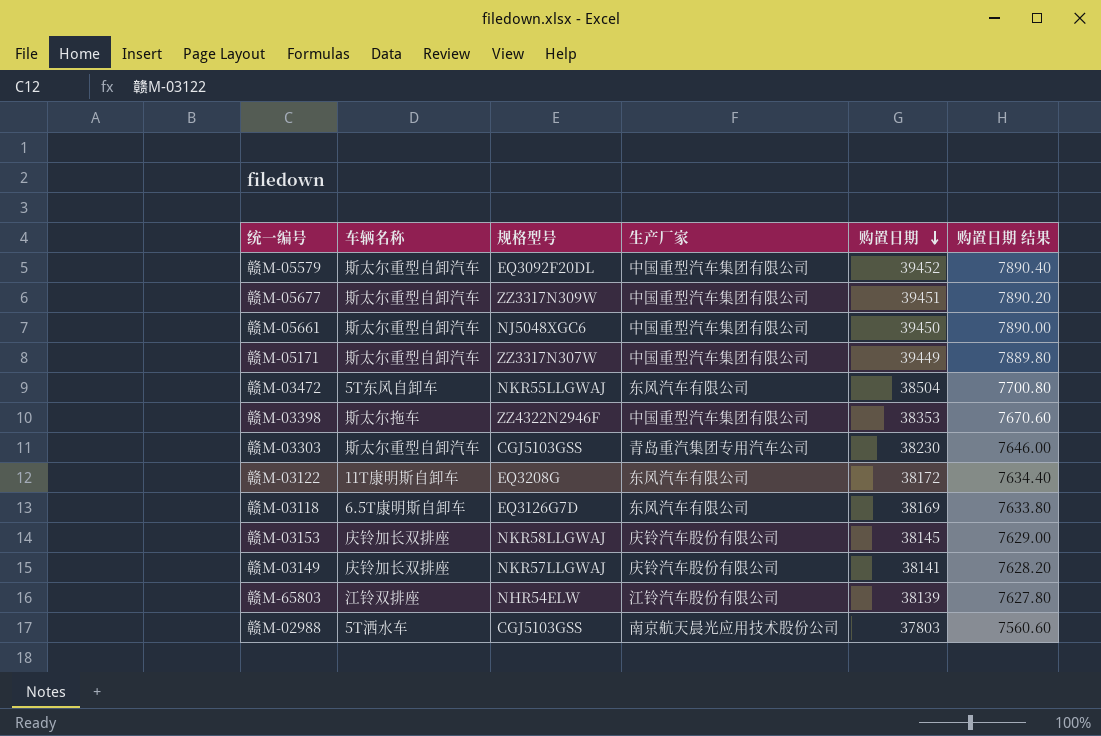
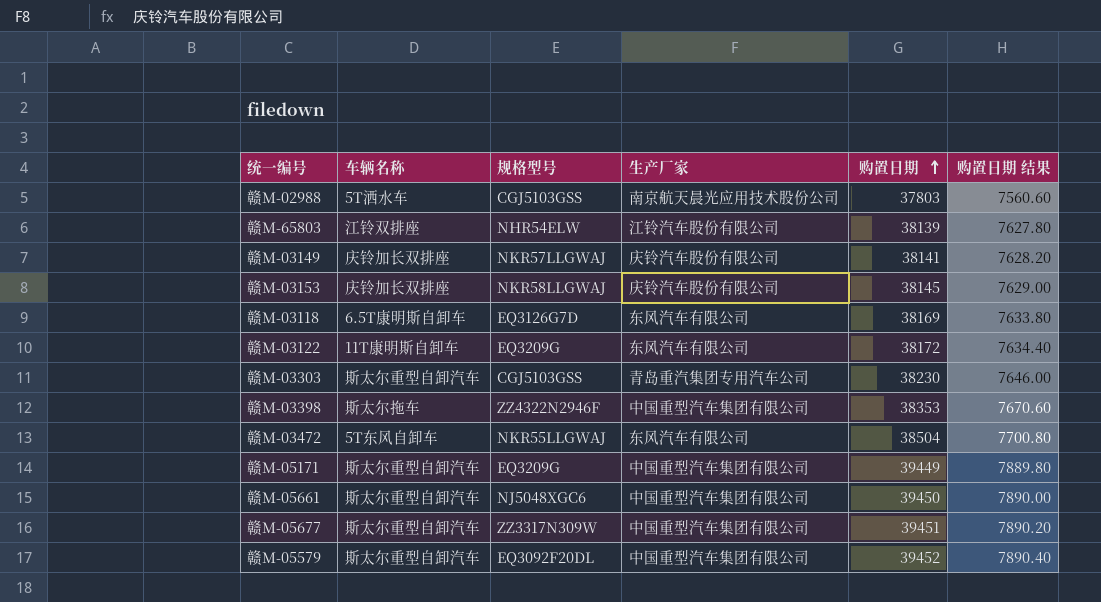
row order: 购置日期 descending -> 购置日期 ascending
赣M-03122 | 规格型号: EQ3208G -> EQ3209G
赣M-05171 | 规格型号: ZZ3317N307W -> EQ3209G

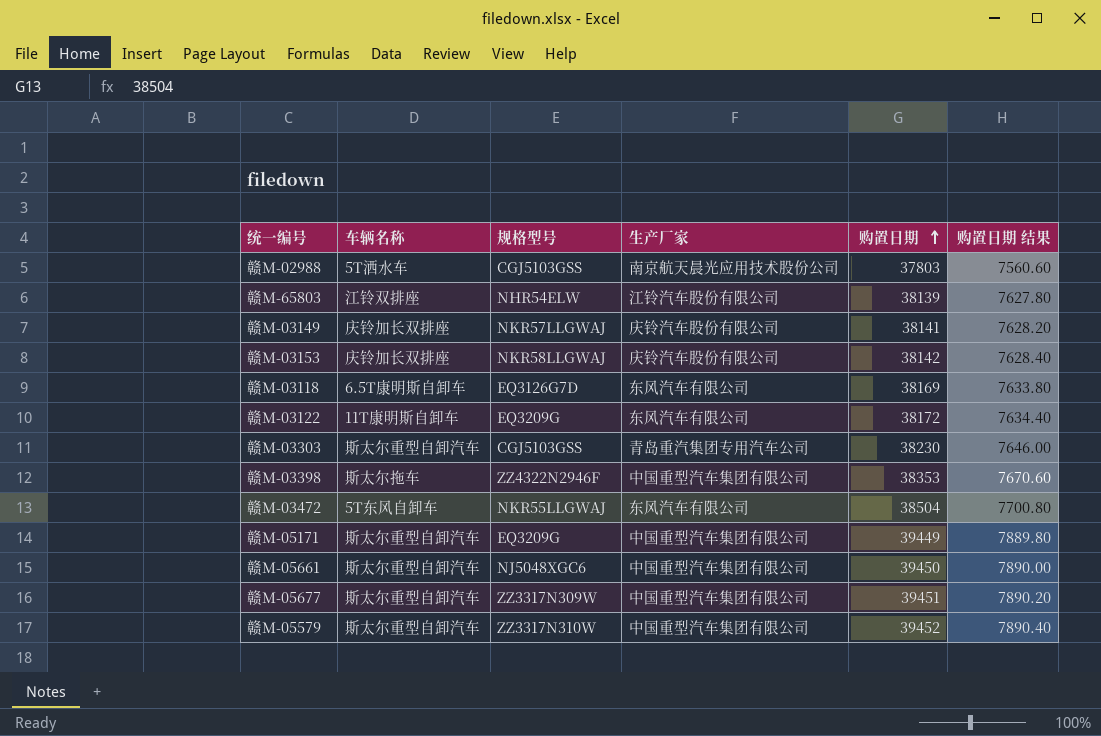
赣M-03153 | 购置日期: 38145 -> 38142
赣M-03153 | 购置日期 结果: 7629.00 -> 7628.40
赣M-05579 | 规格型号: EQ3092F20DL -> ZZ3317N310W

